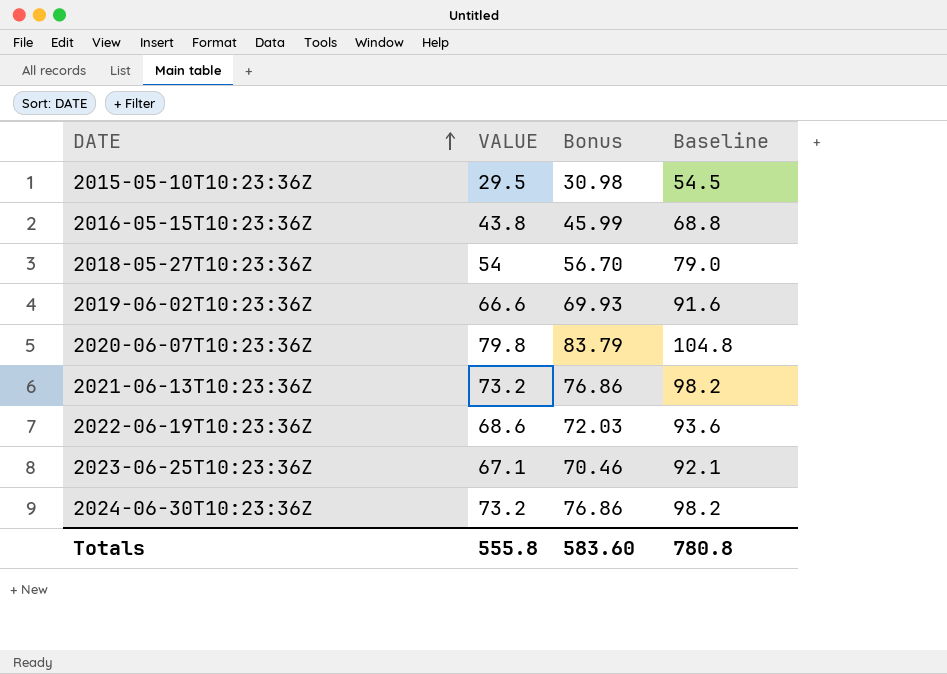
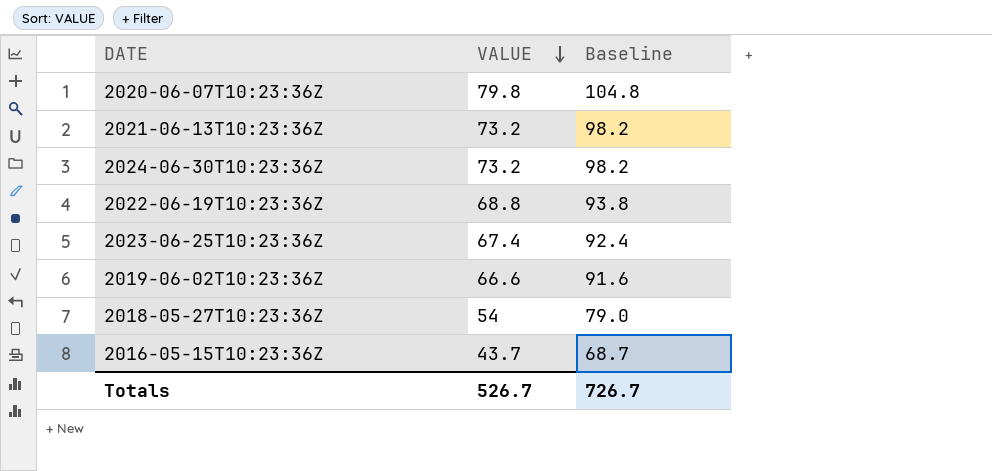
row order: DATE ascending -> VALUE descending
column Bonus | formula: [VALUE] * 1.05 -> none
row 2015-05-10T10:23:36Z: 29.5 | 30.98 | 54.5 -> none
2022-06-19T10:23:36Z | VALUE: 68.6 -> 68.8
2022-06-19T10:23:36Z | Baseline: 93.6 -> 93.8
2023-06-25T10:23:36Z | VALUE: 67.1 -> 67.4
2023-06-25T10:23:36Z | Baseline: 92.1 -> 92.4
2016-05-15T10:23:36Z | VALUE: 43.8 -> 43.7
2016-05-15T10:23:36Z | Baseline: 68.8 -> 68.7
Totals | VALUE: 555.8 -> 526.7
Totals | Baseline: 780.8 -> 726.7

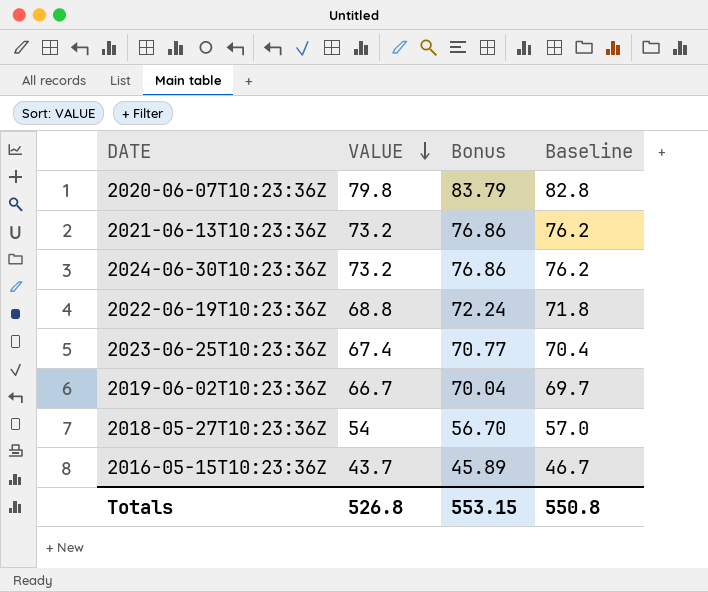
column Bonus | formula: none -> [VALUE] * 1.05
column Baseline | formula: [VALUE] + 25 -> [VALUE] + 3
2019-06-02T10:23:36Z | VALUE: 66.6 -> 66.7
Totals | VALUE: 526.7 -> 526.8
Totals | Baseline: 726.7 -> 550.8

